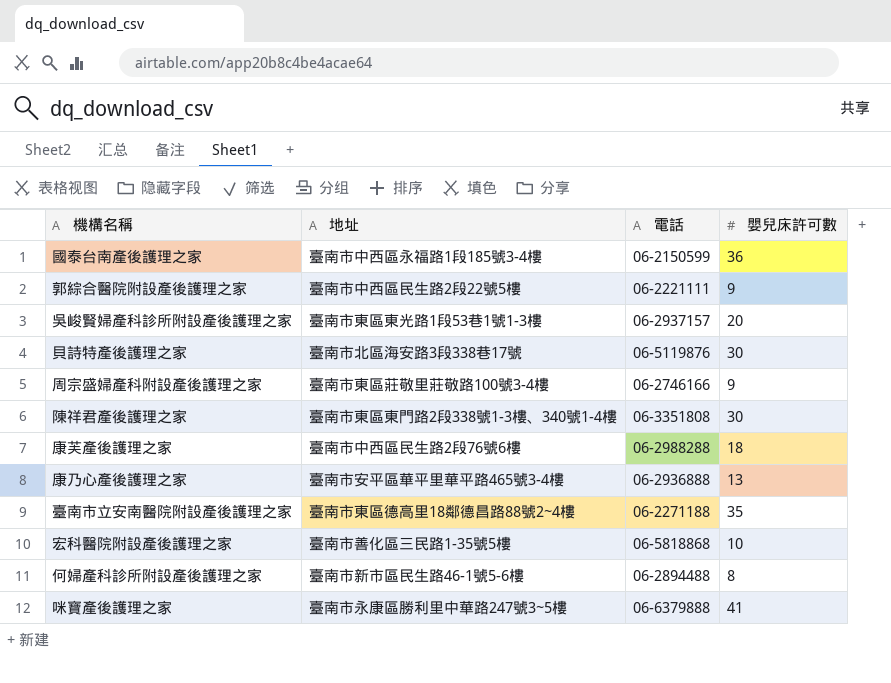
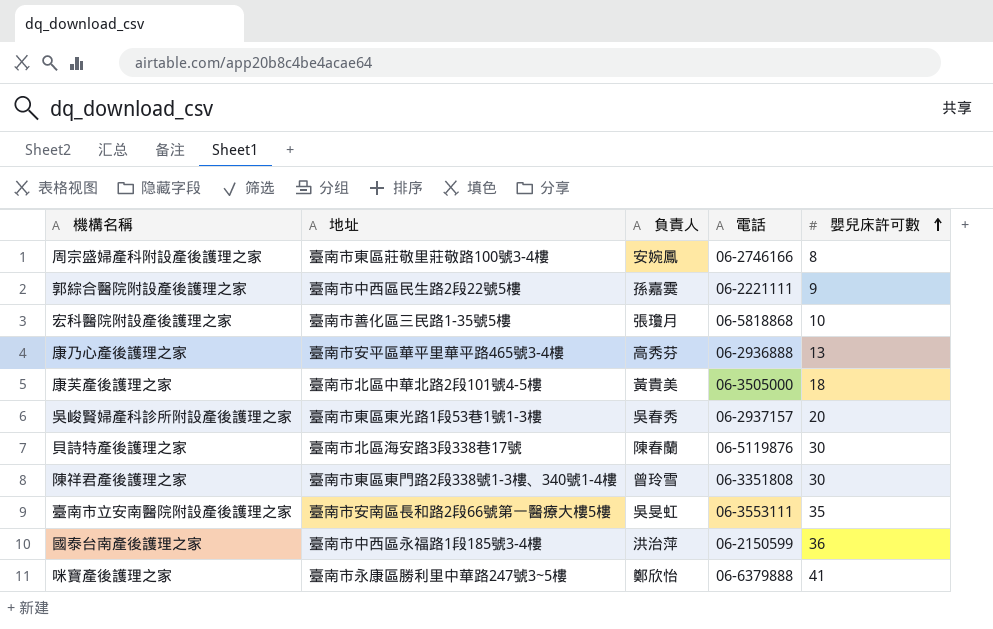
row order: none -> 嬰兒床許可數 ascending
column 負責人 | position: none -> 3
row 何婦產科診所附設產後護理之家: 臺南市新市區民生路46-1號5-6樓 | 06-2894488 | 8 -> none
周宗盛婦產科附設產後護理之家 | 嬰兒床許可數: 9 -> 8
康芙產後護理之家 | 地址: 臺南市中西區民生路2段76號6樓 -> 臺南市北區中華北路2段101號4-5樓
康芙產後護理之家 | 電話: 06-2988288 -> 06-3505000
臺南市立安南醫院附設產後護理之家 | 地址: 臺南市東區德高里18鄰德昌路88號2~4樓 -> 臺南市安南區長和路2段66號第一醫療大樓5樓
臺南市立安南醫院附設產後護理之家 | 電話: 06-2271188 -> 06-3553111

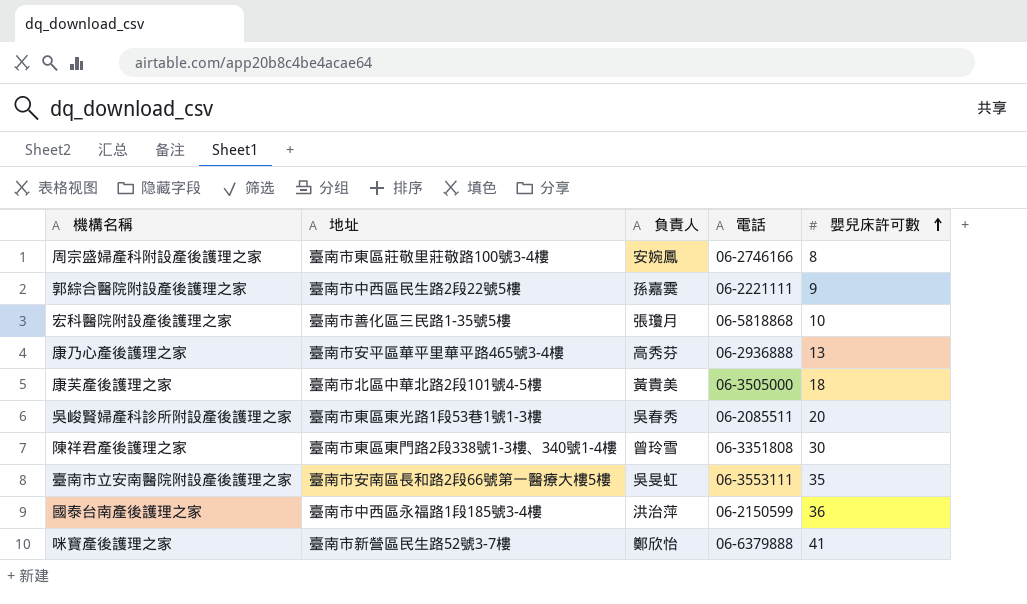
row 貝詩特產後護理之家: 臺南市北區海安路3段338巷17號 | 陳春蘭 | 06-5119876 | 30 -> none
吳峻賢婦產科診所附設產後護理之家 | 電話: 06-2937157 -> 06-2085511
咪寶產後護理之家 | 地址: 臺南市永康區勝利里中華路247號3~5樓 -> 臺南市新營區民生路52號3-7樓

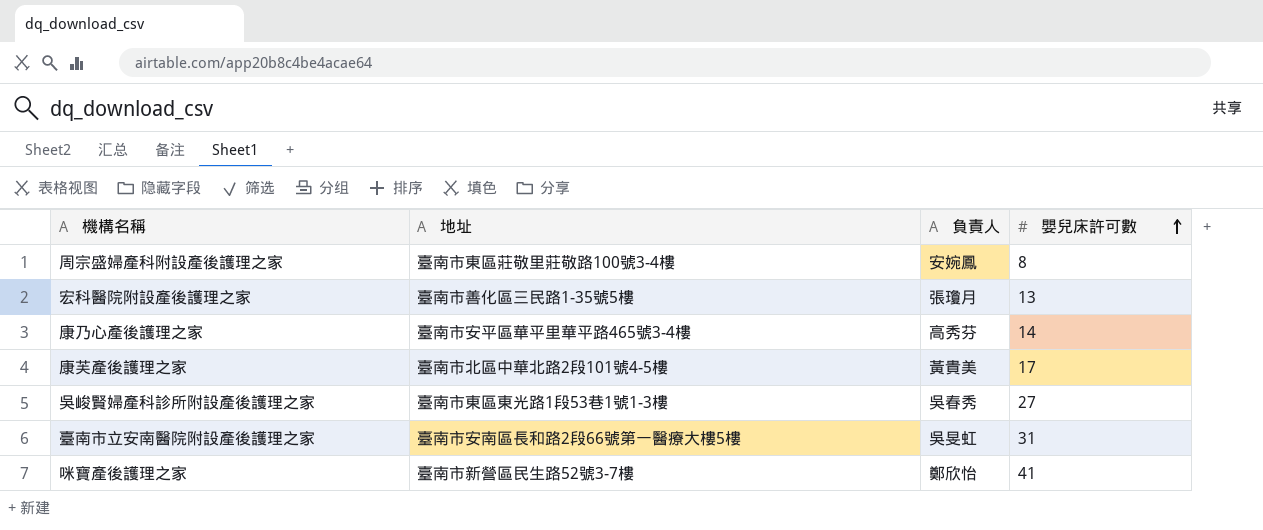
column 電話 | position: 4 -> none
row 郭綜合醫院附設產後護理之家: 臺南市中西區民生路2段22號5樓 | 孫嘉霙 | 06-2221111 | 9 -> none
row 陳祥君產後護理之家: 臺南市東區東門路2段338號1-3樓、340號1-4樓 | 曾玲雪 | 06-3351808 | 30 -> none
row 國泰台南產後護理之家: 臺南市中西區永福路1段185號3-4樓 | 洪治萍 | 06-2150599 | 36 -> none
宏科醫院附設產後護理之家 | 嬰兒床許可數: 10 -> 13
康乃心產後護理之家 | 嬰兒床許可數: 13 -> 14
康芙產後護理之家 | 嬰兒床許可數: 18 -> 17
吳峻賢婦產科診所附設產後護理之家 | 嬰兒床許可數: 20 -> 27
臺南市立安南醫院附設產後護理之家 | 嬰兒床許可數: 35 -> 31

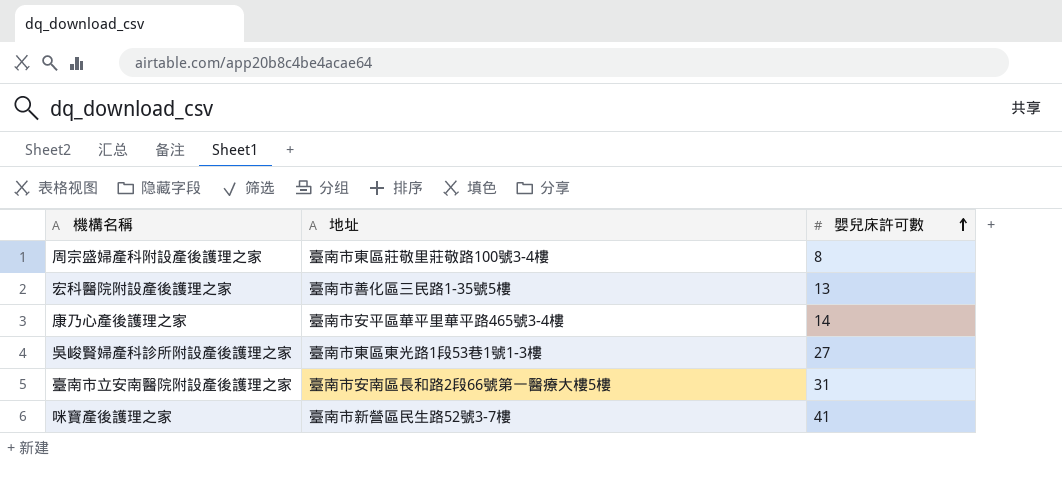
column 負責人 | position: 3 -> none
row 康芙產後護理之家: 臺南市北區中華北路2段101號4-5樓 | 黃貴美 | 17 -> none

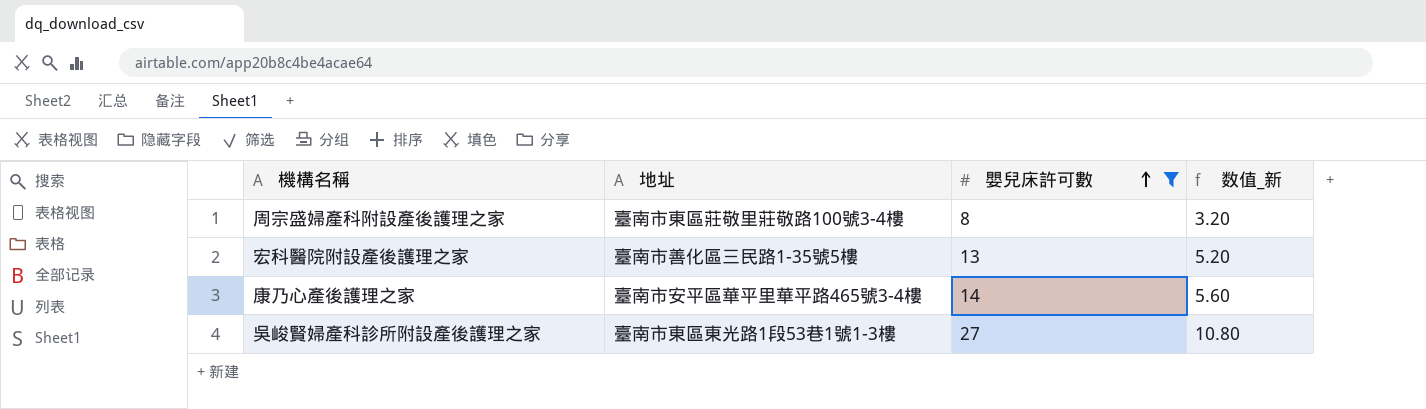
filter: none -> 嬰兒床許可數 <= 27
column 数值_新 | formula: none -> [嬰兒床許可數] * 0.4

